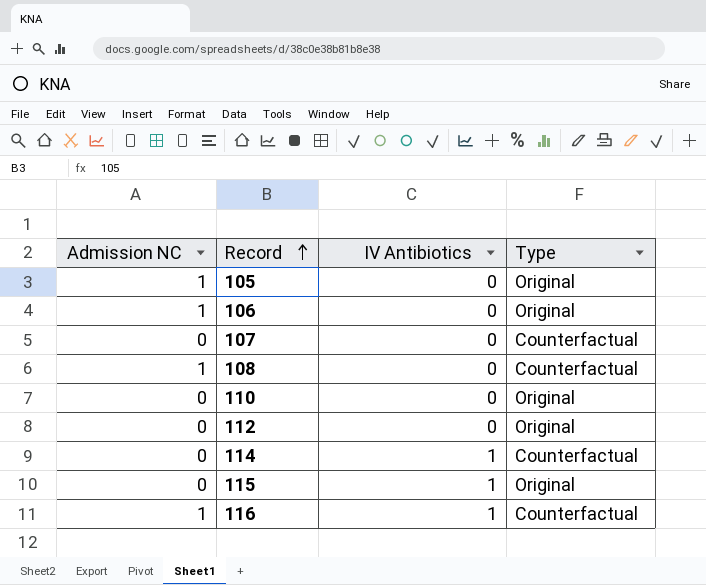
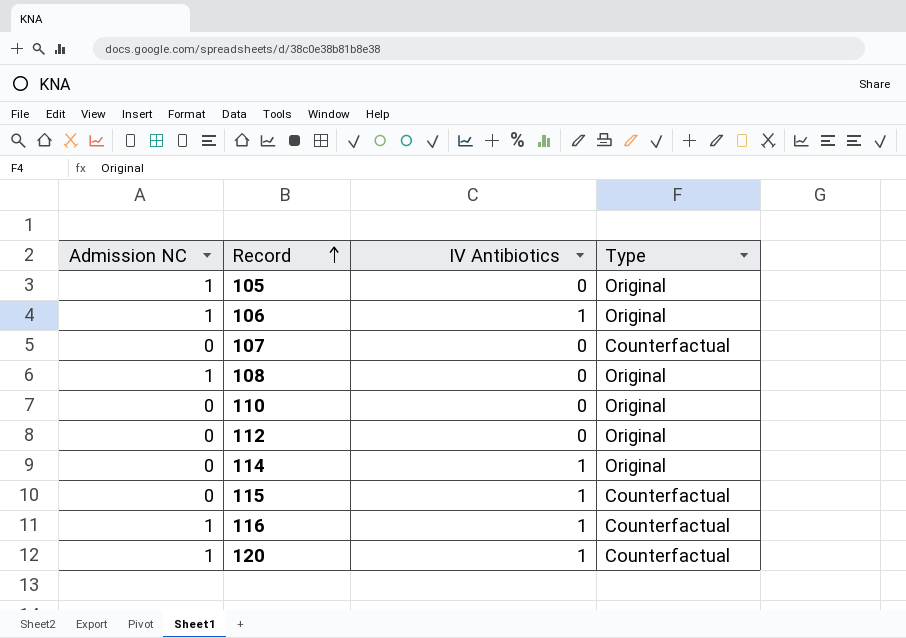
106 | IV Antibiotics: 0 -> 1
108 | Type: Counterfactual -> Original
114 | Type: Counterfactual -> Original
115 | Type: Original -> Counterfactual
row 120: none -> 1 | 1 | Counterfactual

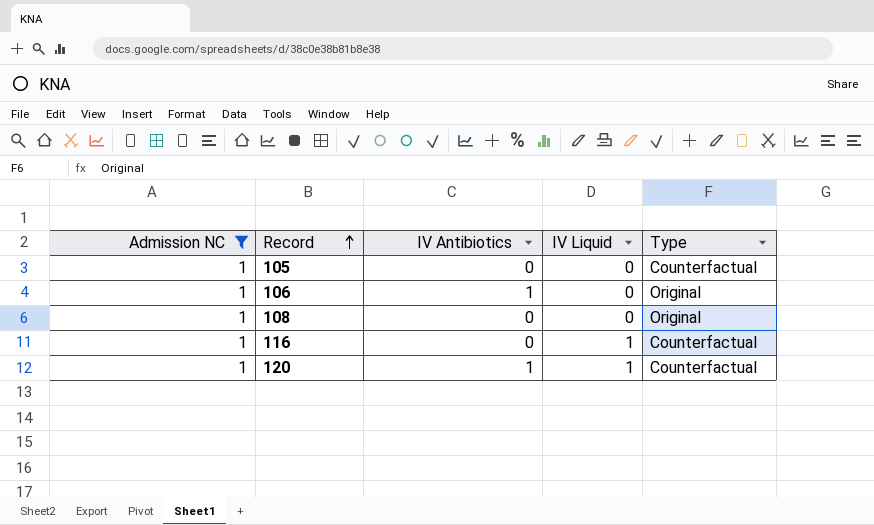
filter: none -> Admission NC = 1
column IV Liquid | position: none -> 4
105 | Type: Original -> Counterfactual
116 | IV Antibiotics: 1 -> 0

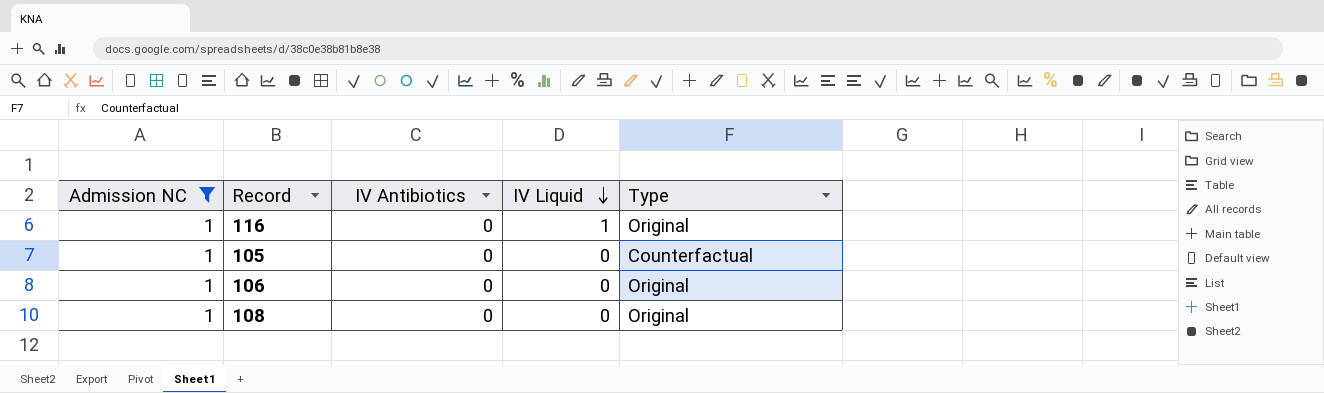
row order: Record ascending -> IV Liquid descending
row 120: 1 | 1 | 1 | Counterfactual -> none
116 | Type: Counterfactual -> Original
106 | IV Antibiotics: 1 -> 0

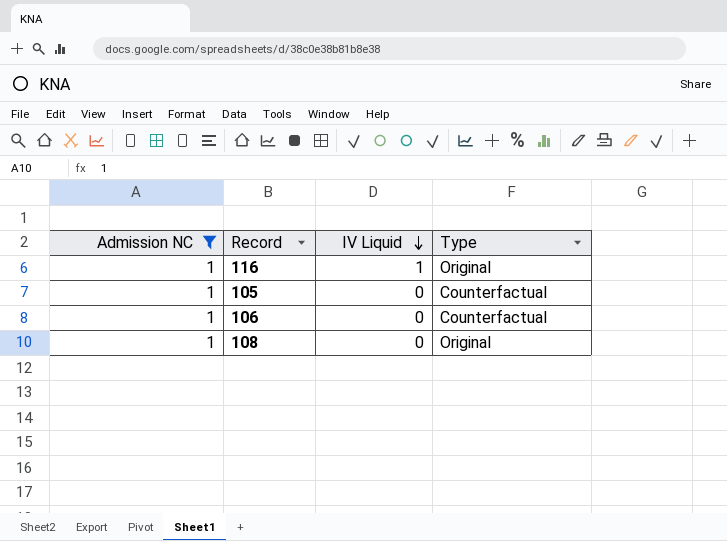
column IV Antibiotics | position: 3 -> none
106 | Type: Original -> Counterfactual

